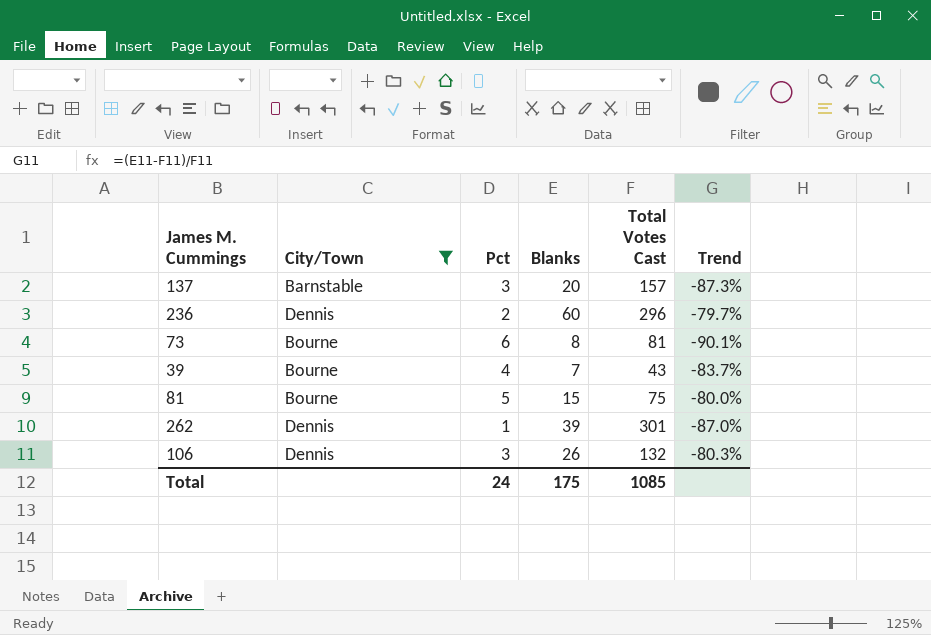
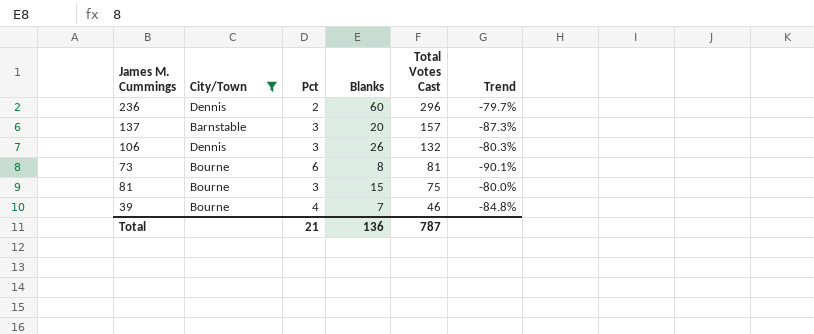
row order: none -> Total Votes Cast descending
row 262: Dennis | 1 | 39 | 301 | -87.0% -> none
81 | Pct: 5 -> 3
39 | Total Votes Cast: 43 -> 46
39 | Trend: -83.7% -> -84.8%
Total | Pct: 24 -> 21
Total | Blanks: 175 -> 136
Total | Total Votes Cast: 1085 -> 787

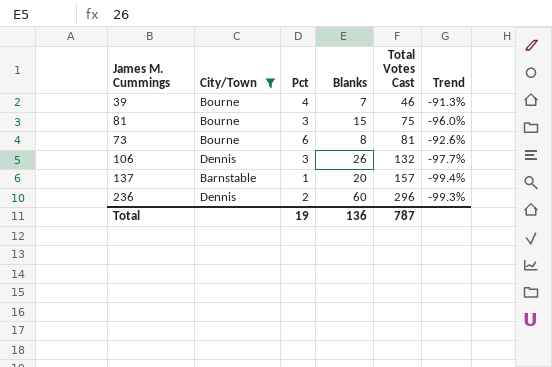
row order: Total Votes Cast descending -> Total Votes Cast ascending
column Trend | formula: ([Blanks] - [Total Votes Cast]) / [Total Votes Cast] -> ([Pct] - [Total Votes Cast]) / [Total Votes Cast]
137 | Pct: 3 -> 1
Total | Pct: 21 -> 19

